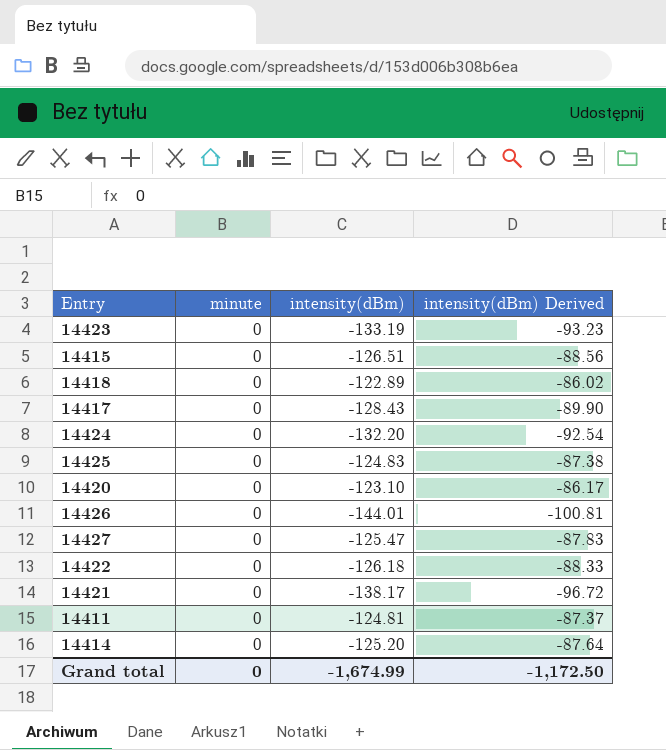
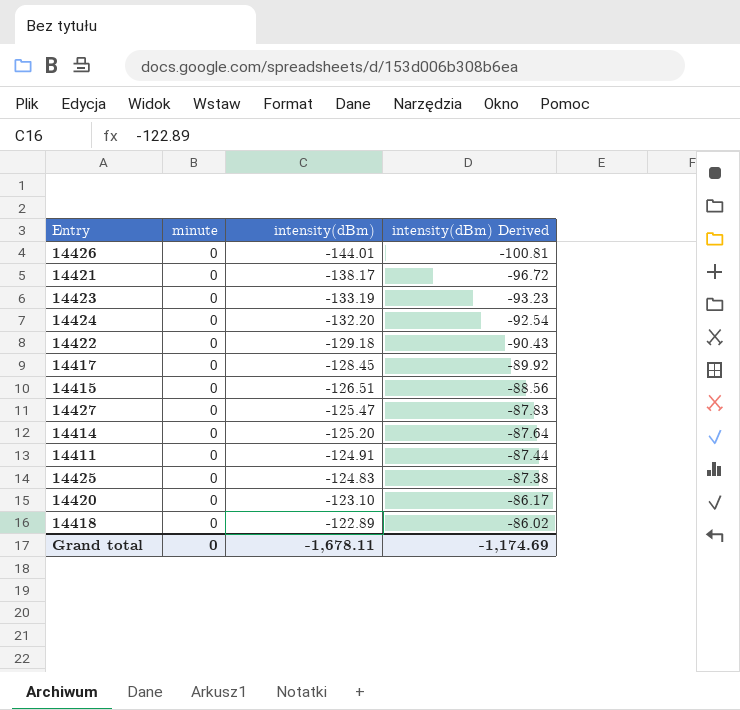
row order: none -> intensity(dBm) ascending
14422 | intensity(dBm): -126.18 -> -129.18
14422 | intensity(dBm) Derived: -88.33 -> -90.43
14417 | intensity(dBm): -128.43 -> -128.45
14417 | intensity(dBm) Derived: -89.90 -> -89.92
14411 | intensity(dBm): -124.81 -> -124.91
14411 | intensity(dBm) Derived: -87.37 -> -87.44
Grand total | intensity(dBm): -1,674.99 -> -1,678.11
Grand total | intensity(dBm) Derived: -1,172.50 -> -1,174.69

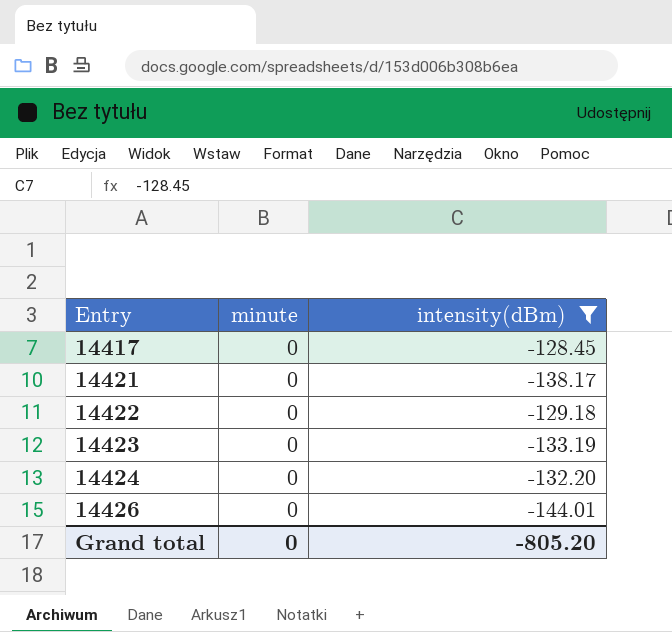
filter: none -> intensity(dBm) <= -128.45
row order: intensity(dBm) ascending -> Entry ascending
column intensity(dBm) Derived | formula: [intensity(dBm)] * 0.7 -> none
Grand total | intensity(dBm): -1,678.11 -> -805.20

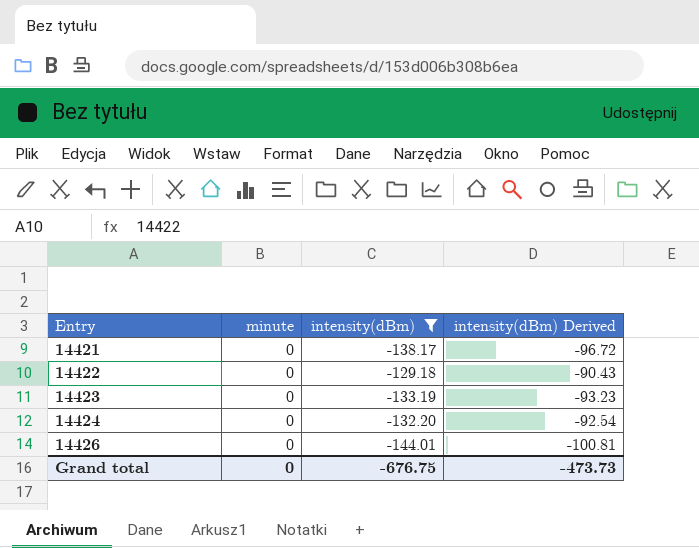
column intensity(dBm) Derived | formula: none -> [intensity(dBm)] * 0.7
row 14417: 0 | -128.45 -> none
Grand total | intensity(dBm): -805.20 -> -676.75

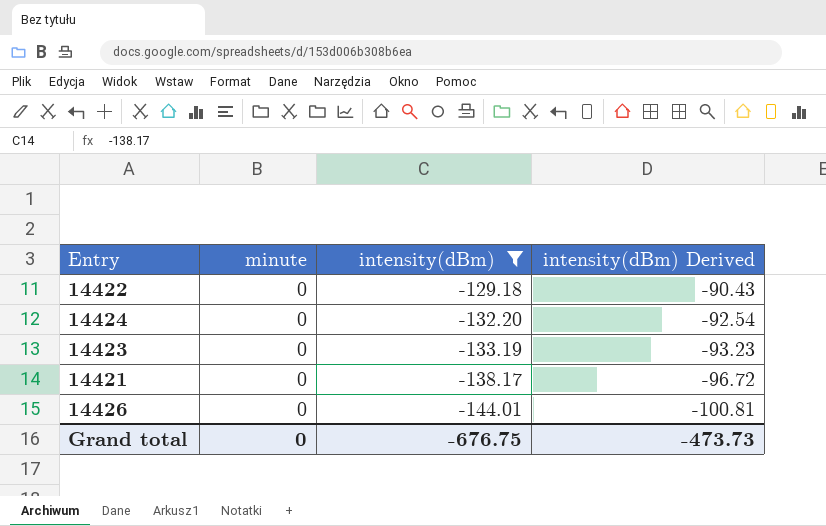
row order: Entry ascending -> intensity(dBm) descending

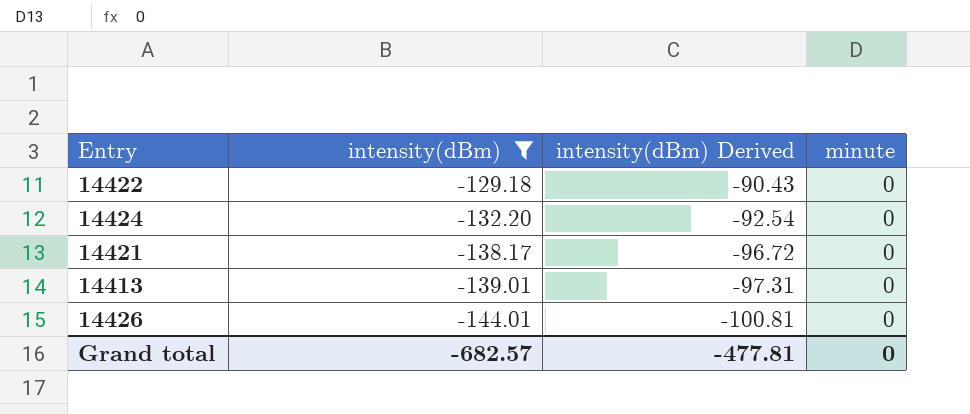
column minute | position: 2 -> 4
row 14423: 0 | -133.19 | -93.23 -> none
row 14413: none -> -139.01 | -97.31 | 0
Grand total | intensity(dBm): -676.75 -> -682.57
Grand total | intensity(dBm) Derived: -473.73 -> -477.81

